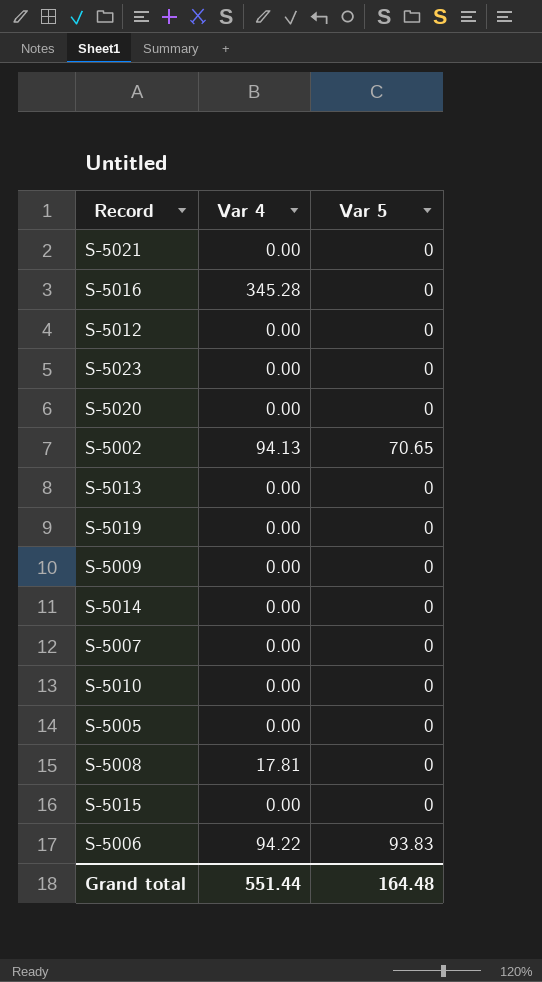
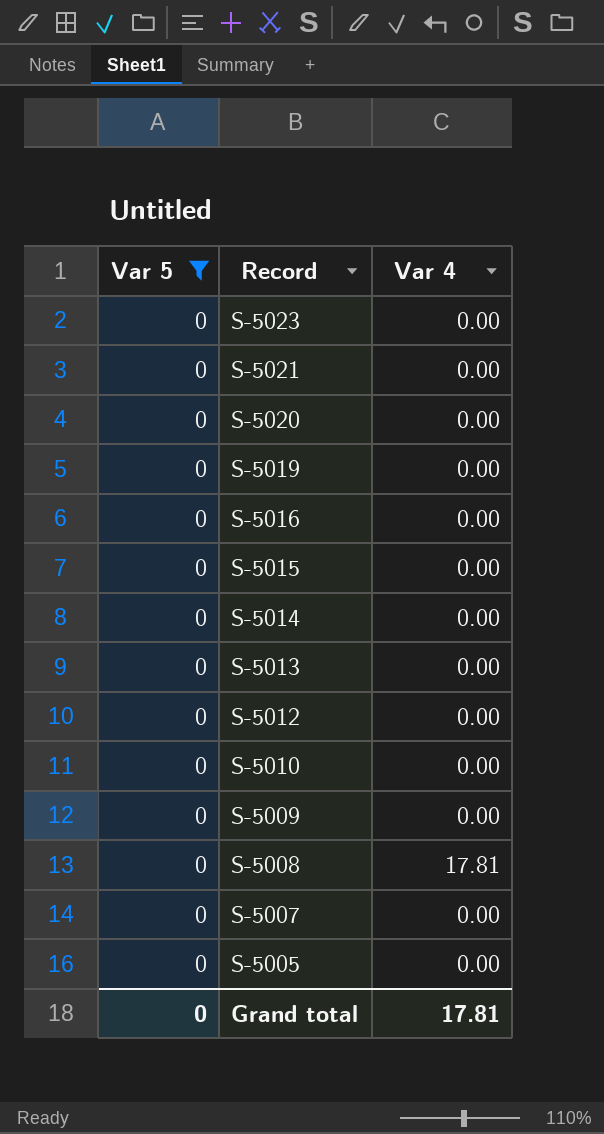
filter: none -> Var 5 = 0
row order: none -> Record descending
column Var 5 | position: 3 -> 1
S-5016 | Var 4: 345.28 -> 0.00
Grand total | Var 5: 164.48 -> 0
Grand total | Var 4: 551.44 -> 17.81

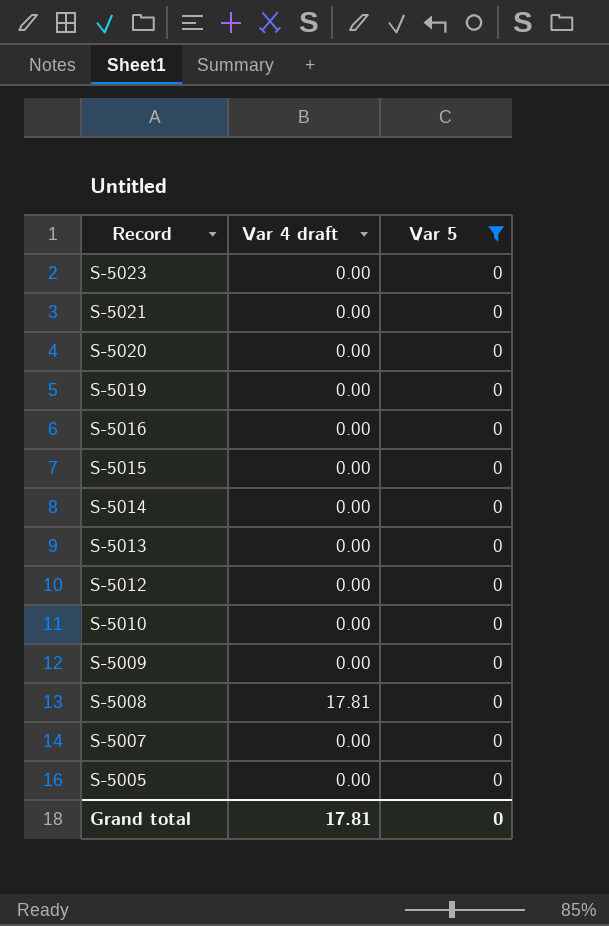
column name: Var 4 -> Var 4 draft
column Var 5 | position: 1 -> 3

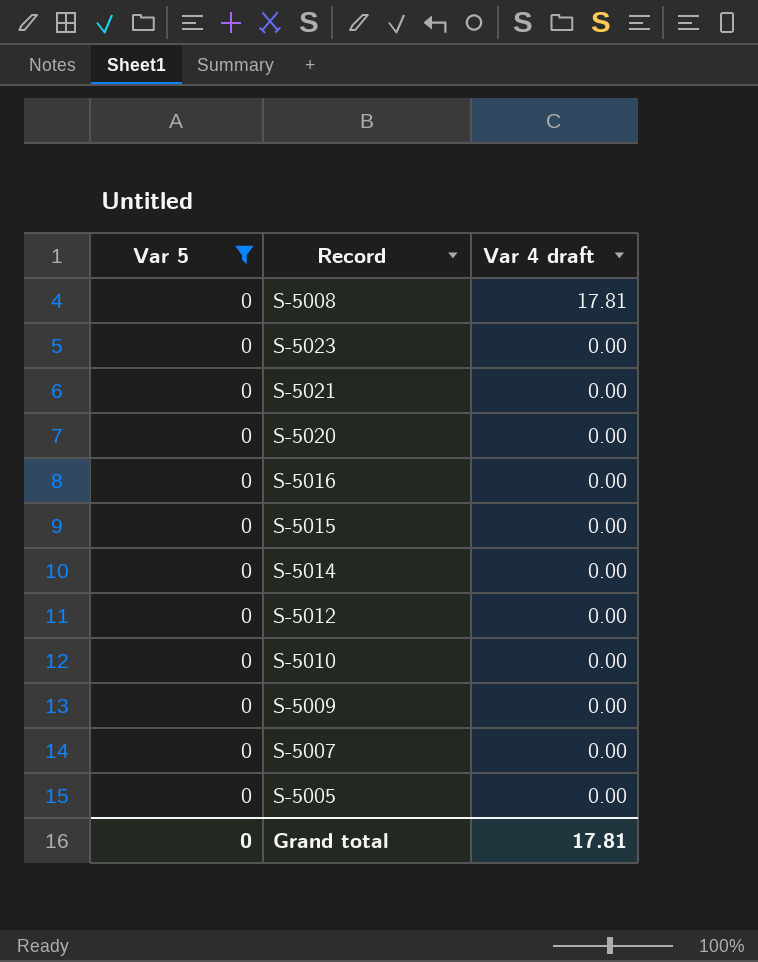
row order: Record descending -> Var 4 draft descending
column Var 5 | position: 3 -> 1
row S-5019: 0.00 | 0 -> none
row S-5013: 0.00 | 0 -> none

